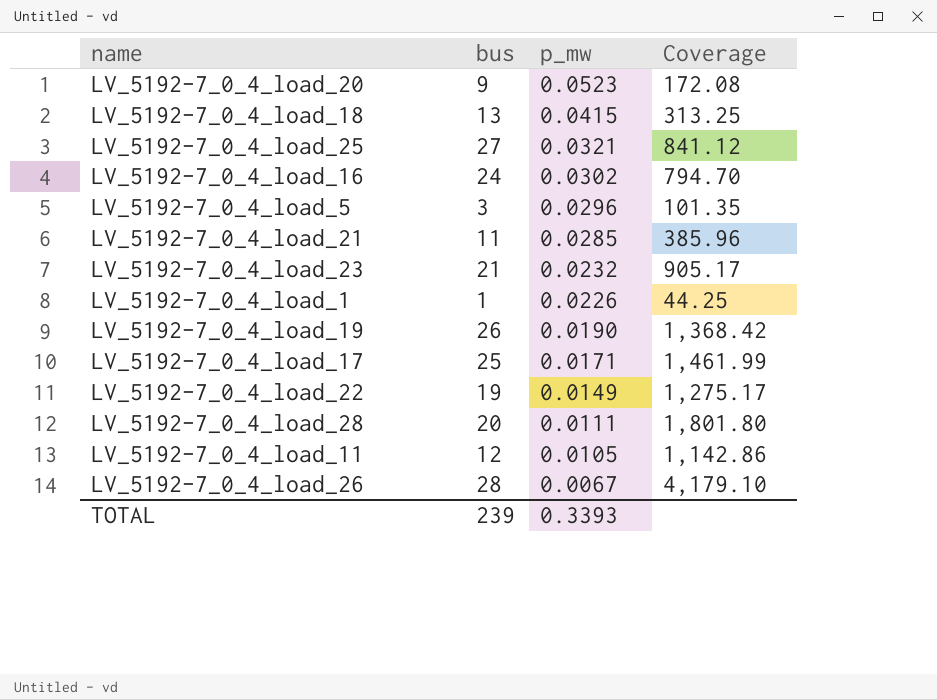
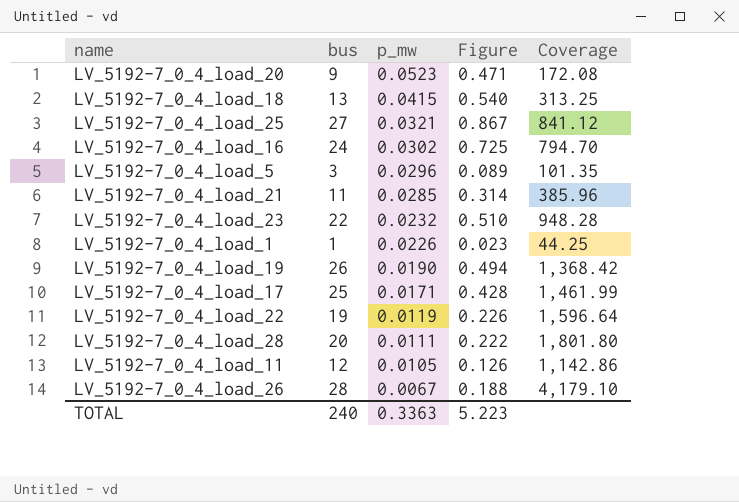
column Figure | formula: none -> [bus] * [p_mw]
LV_5192-7_0_4_load_23 | bus: 21 -> 22
LV_5192-7_0_4_load_23 | Coverage: 905.17 -> 948.28
LV_5192-7_0_4_load_22 | p_mw: 0.0149 -> 0.0119
LV_5192-7_0_4_load_22 | Coverage: 1,275.17 -> 1,596.64
TOTAL | bus: 239 -> 240
TOTAL | p_mw: 0.3393 -> 0.3363

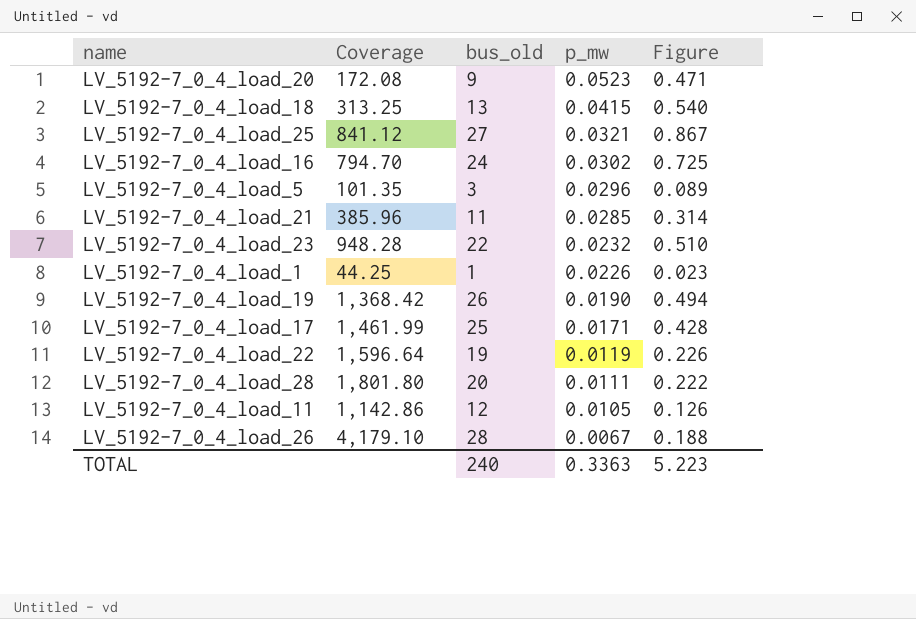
column Coverage | position: 5 -> 2
column name: bus -> bus_old

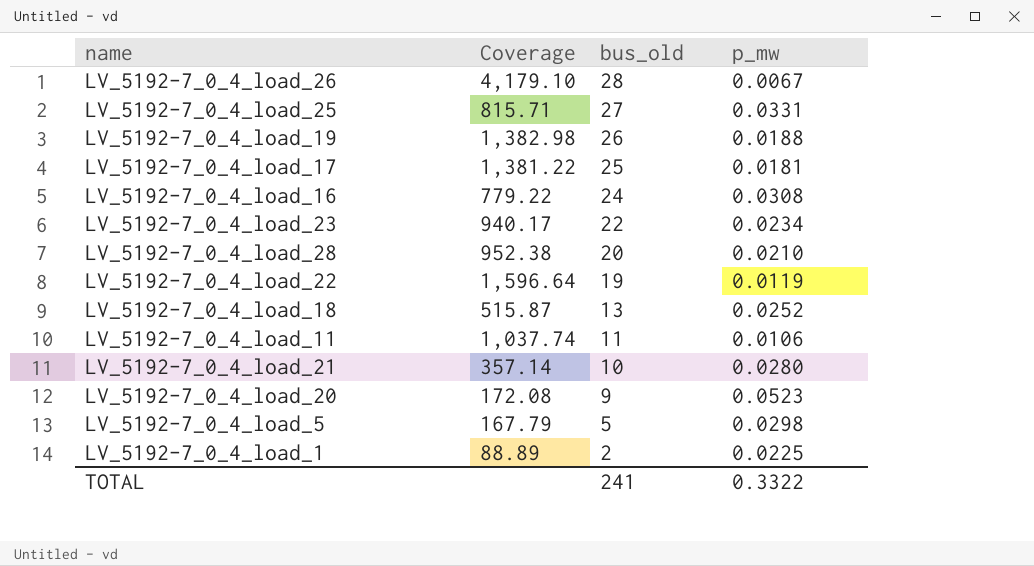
row order: p_mw descending -> bus_old descending
column Figure | formula: [bus_old] * [p_mw] -> none
LV_5192-7_0_4_load_25 | Coverage: 841.12 -> 815.71
LV_5192-7_0_4_load_25 | p_mw: 0.0321 -> 0.0331
LV_5192-7_0_4_load_19 | Coverage: 1,368.42 -> 1,382.98
LV_5192-7_0_4_load_19 | p_mw: 0.0190 -> 0.0188
LV_5192-7_0_4_load_17 | Coverage: 1,461.99 -> 1,381.22
LV_5192-7_0_4_load_17 | p_mw: 0.0171 -> 0.0181
LV_5192-7_0_4_load_16 | Coverage: 794.70 -> 779.22
LV_5192-7_0_4_load_16 | p_mw: 0.0302 -> 0.0308
LV_5192-7_0_4_load_23 | Coverage: 948.28 -> 940.17
LV_5192-7_0_4_load_23 | p_mw: 0.0232 -> 0.0234
LV_5192-7_0_4_load_28 | Coverage: 1,801.80 -> 952.38
LV_5192-7_0_4_load_28 | p_mw: 0.0111 -> 0.0210
LV_5192-7_0_4_load_18 | Coverage: 313.25 -> 515.87
LV_5192-7_0_4_load_18 | p_mw: 0.0415 -> 0.0252
LV_5192-7_0_4_load_11 | Coverage: 1,142.86 -> 1,037.74
LV_5192-7_0_4_load_11 | bus_old: 12 -> 11
LV_5192-7_0_4_load_11 | p_mw: 0.0105 -> 0.0106
LV_5192-7_0_4_load_21 | Coverage: 385.96 -> 357.14
LV_5192-7_0_4_load_21 | bus_old: 11 -> 10
LV_5192-7_0_4_load_21 | p_mw: 0.0285 -> 0.0280
LV_5192-7_0_4_load_5 | Coverage: 101.35 -> 167.79
LV_5192-7_0_4_load_5 | bus_old: 3 -> 5
LV_5192-7_0_4_load_5 | p_mw: 0.0296 -> 0.0298
LV_5192-7_0_4_load_1 | Coverage: 44.25 -> 88.89
LV_5192-7_0_4_load_1 | bus_old: 1 -> 2
LV_5192-7_0_4_load_1 | p_mw: 0.0226 -> 0.0225
TOTAL | bus_old: 240 -> 241
TOTAL | p_mw: 0.3363 -> 0.3322

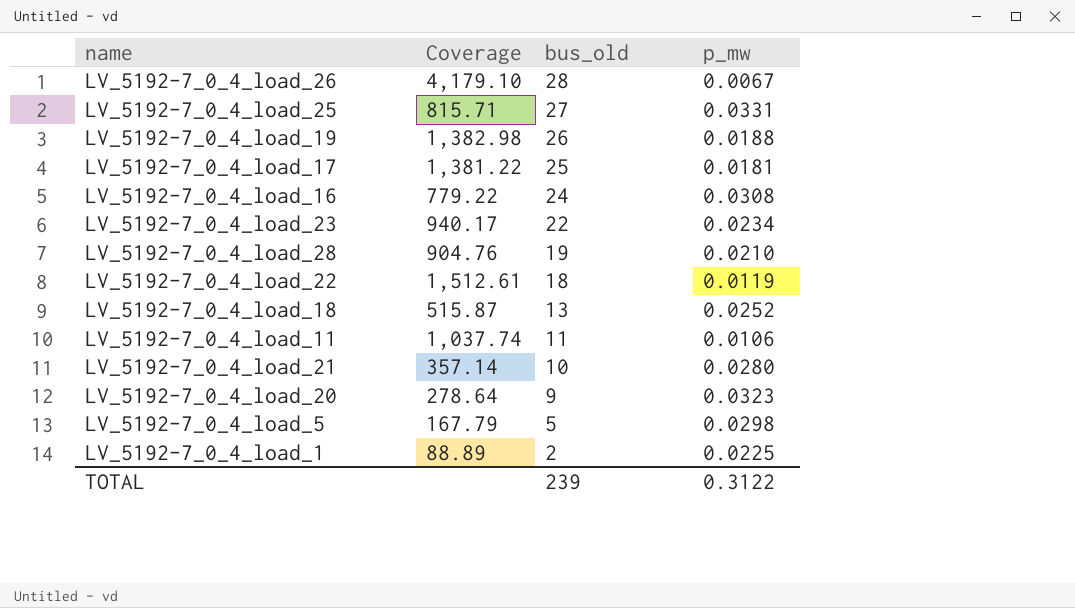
LV_5192-7_0_4_load_28 | Coverage: 952.38 -> 904.76
LV_5192-7_0_4_load_28 | bus_old: 20 -> 19
LV_5192-7_0_4_load_22 | Coverage: 1,596.64 -> 1,512.61
LV_5192-7_0_4_load_22 | bus_old: 19 -> 18
LV_5192-7_0_4_load_20 | Coverage: 172.08 -> 278.64
LV_5192-7_0_4_load_20 | p_mw: 0.0523 -> 0.0323
TOTAL | bus_old: 241 -> 239
TOTAL | p_mw: 0.3322 -> 0.3122

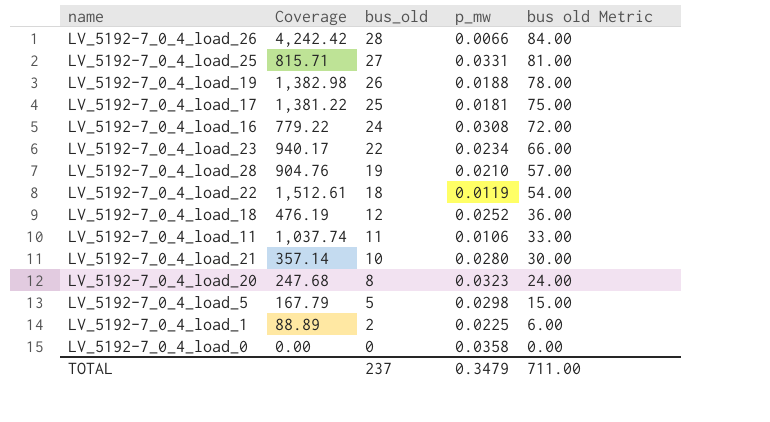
column bus old Metric | formula: none -> [bus_old] * 3
LV_5192-7_0_4_load_26 | Coverage: 4,179.10 -> 4,242.42
LV_5192-7_0_4_load_26 | p_mw: 0.0067 -> 0.0066
LV_5192-7_0_4_load_18 | Coverage: 515.87 -> 476.19
LV_5192-7_0_4_load_18 | bus_old: 13 -> 12
LV_5192-7_0_4_load_20 | Coverage: 278.64 -> 247.68
LV_5192-7_0_4_load_20 | bus_old: 9 -> 8
row LV_5192-7_0_4_load_0: none -> 0.00 | 0 | 0.0358 | 0.00
TOTAL | bus_old: 239 -> 237
TOTAL | p_mw: 0.3122 -> 0.3479

